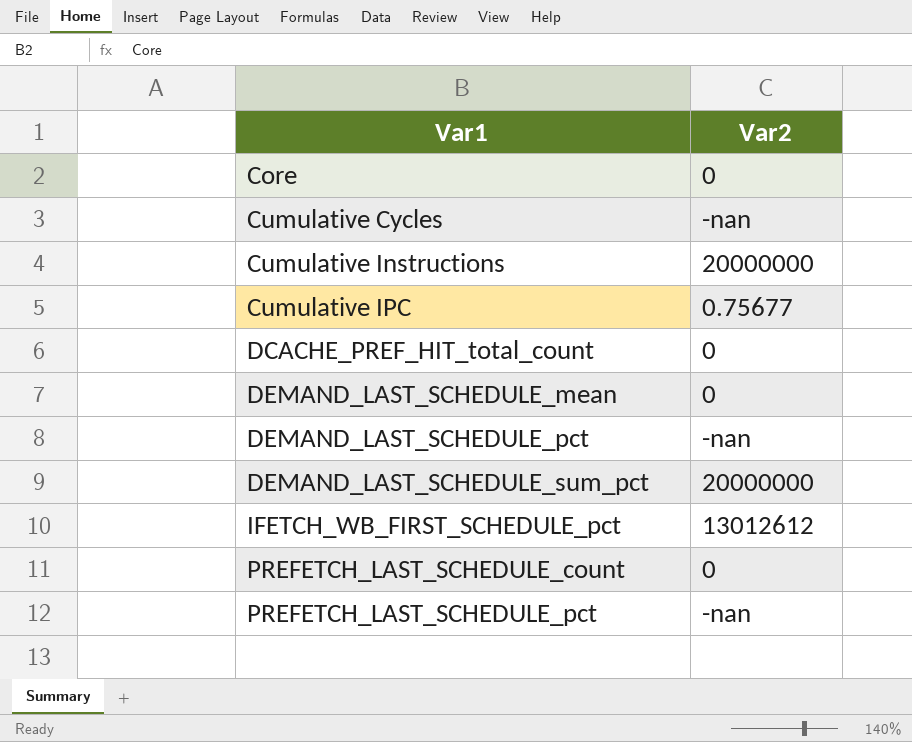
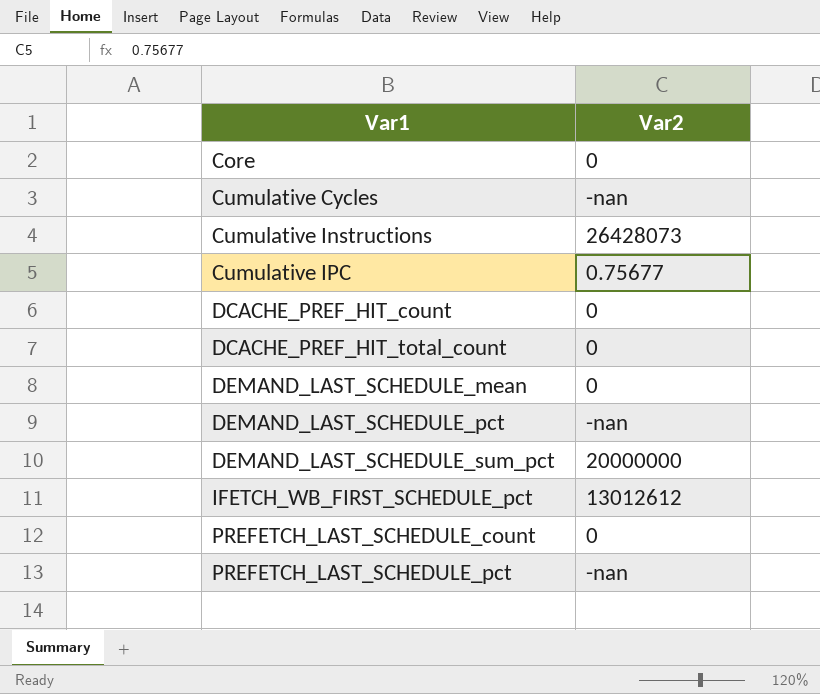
Cumulative Instructions | Var2: 20000000 -> 26428073
row DCACHE_PREF_HIT_count: none -> 0

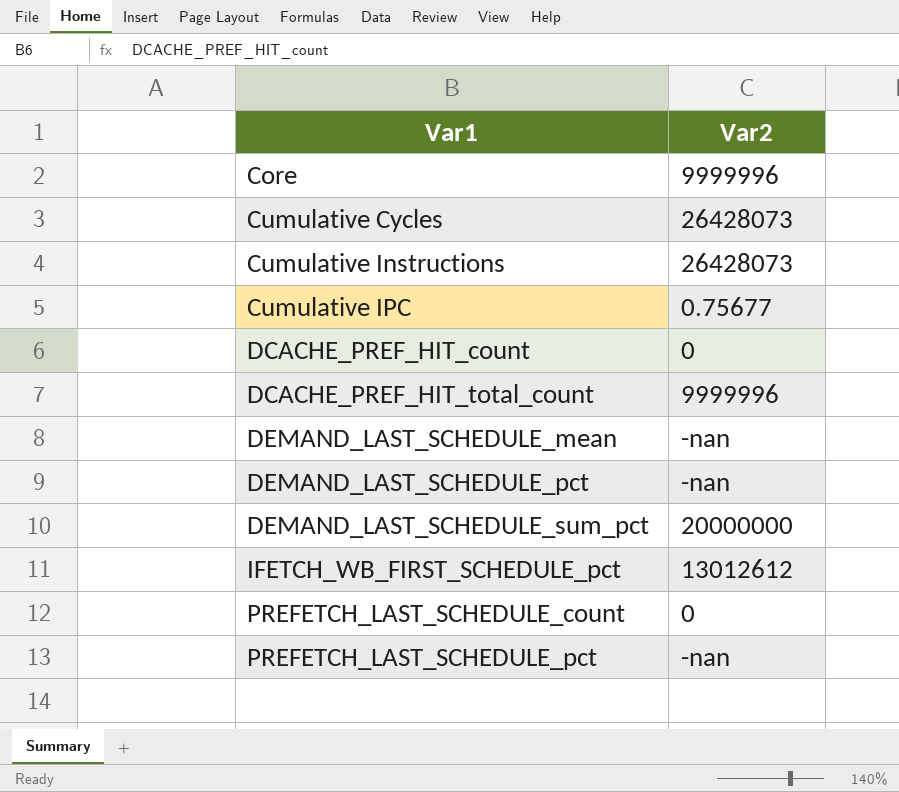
Core | Var2: 0 -> 9999996
Cumulative Cycles | Var2: -nan -> 26428073
DCACHE_PREF_HIT_total_count | Var2: 0 -> 9999996
DEMAND_LAST_SCHEDULE_mean | Var2: 0 -> -nan

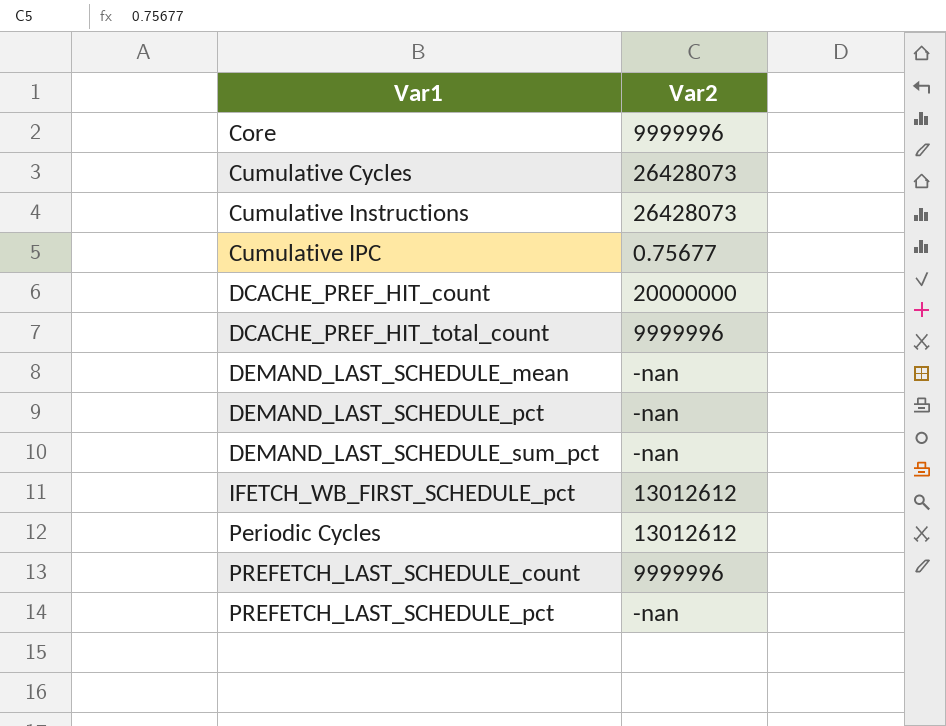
DCACHE_PREF_HIT_count | Var2: 0 -> 20000000
DEMAND_LAST_SCHEDULE_sum_pct | Var2: 20000000 -> -nan
row Periodic Cycles: none -> 13012612
PREFETCH_LAST_SCHEDULE_count | Var2: 0 -> 9999996

